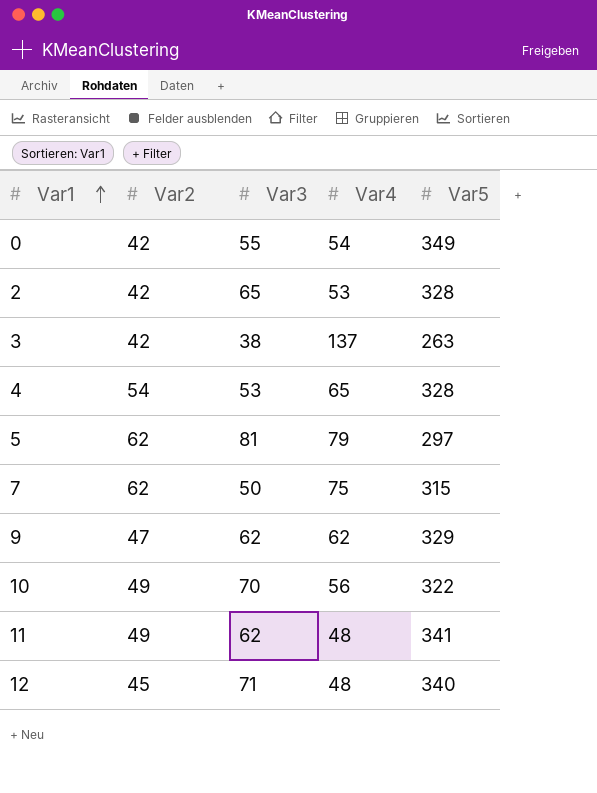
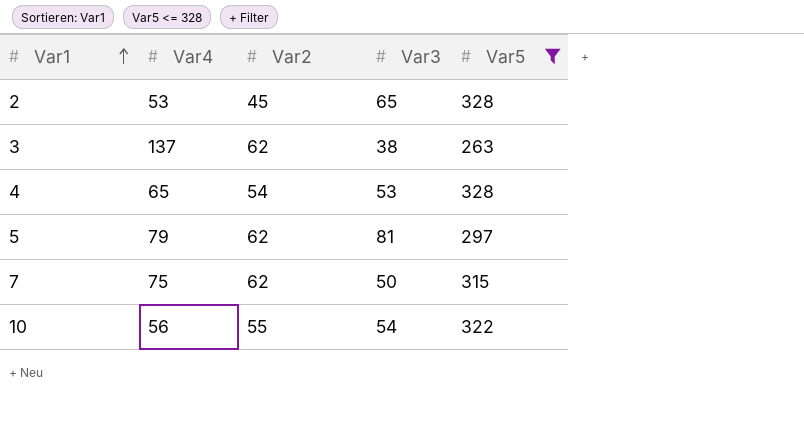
filter: none -> Var5 <= 328
column Var4 | position: 4 -> 2
2 | Var2: 42 -> 45
3 | Var2: 42 -> 62
10 | Var2: 49 -> 55
10 | Var3: 70 -> 54

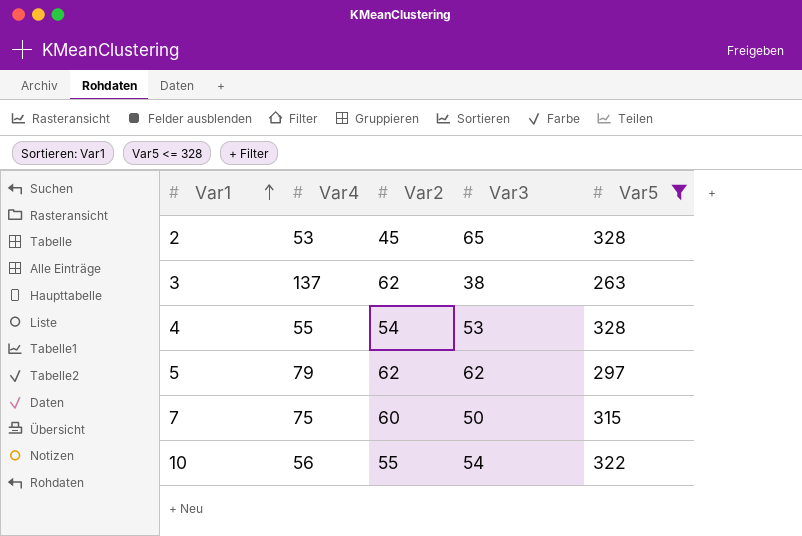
4 | Var4: 65 -> 55
5 | Var3: 81 -> 62
7 | Var2: 62 -> 60

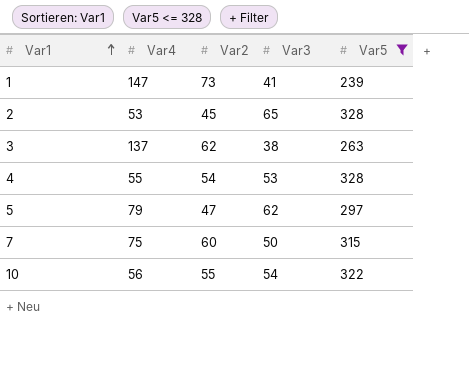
row 1: none -> 147 | 73 | 41 | 239
5 | Var2: 62 -> 47

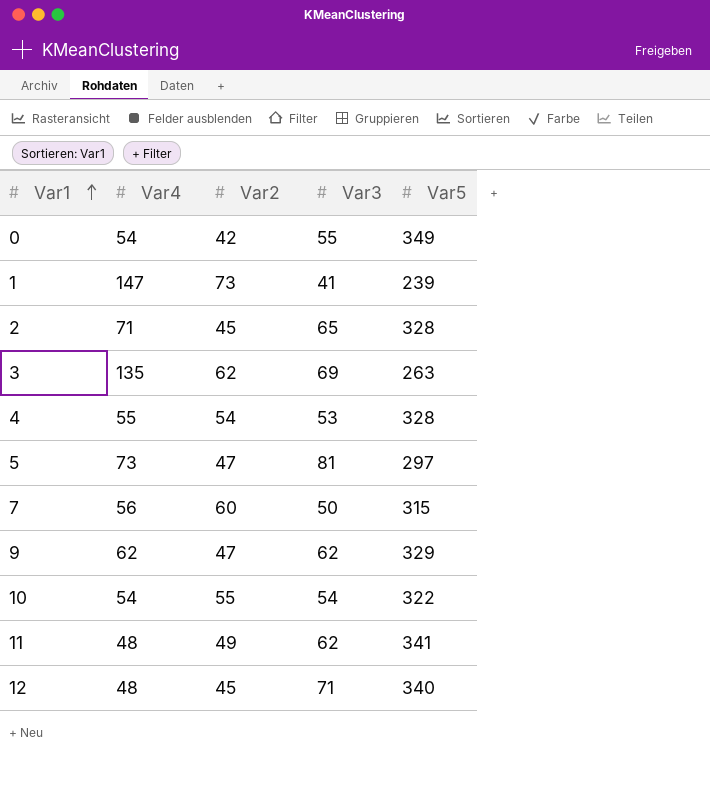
filter: Var5 <= 328 -> none
2 | Var4: 53 -> 71
3 | Var4: 137 -> 135
3 | Var3: 38 -> 69
5 | Var4: 79 -> 73
5 | Var3: 62 -> 81
7 | Var4: 75 -> 56
10 | Var4: 56 -> 54

